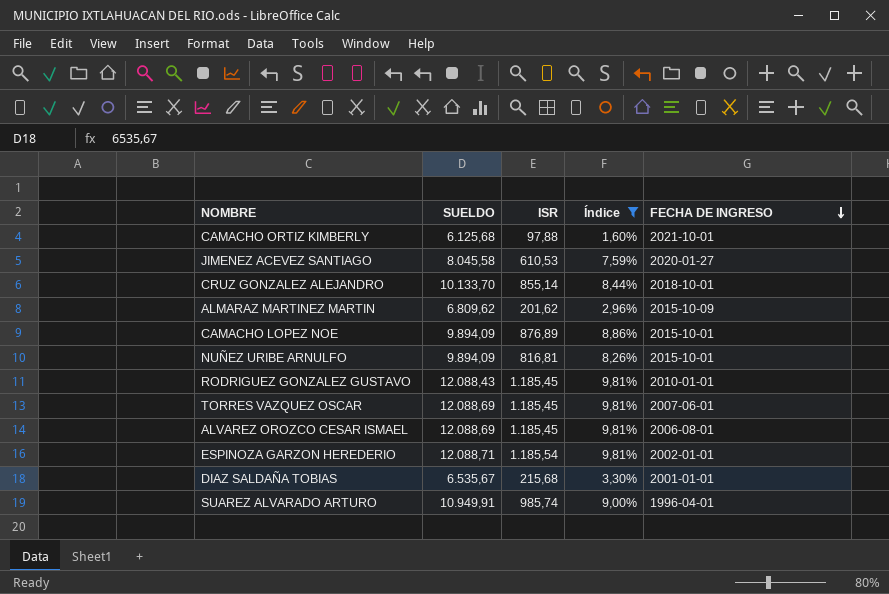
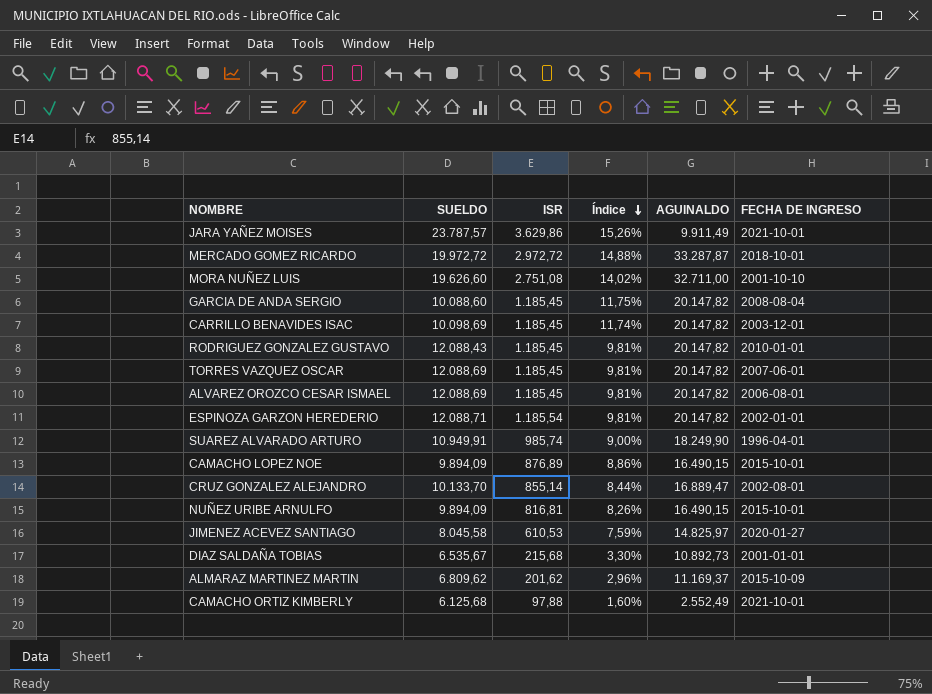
filter: Índice <= 9,81% -> none
row order: FECHA DE INGRESO descending -> Índice descending
column AGUINALDO | position: none -> 5
CRUZ GONZALEZ ALEJANDRO | FECHA DE INGRESO: 2018-10-01 -> 2002-08-01

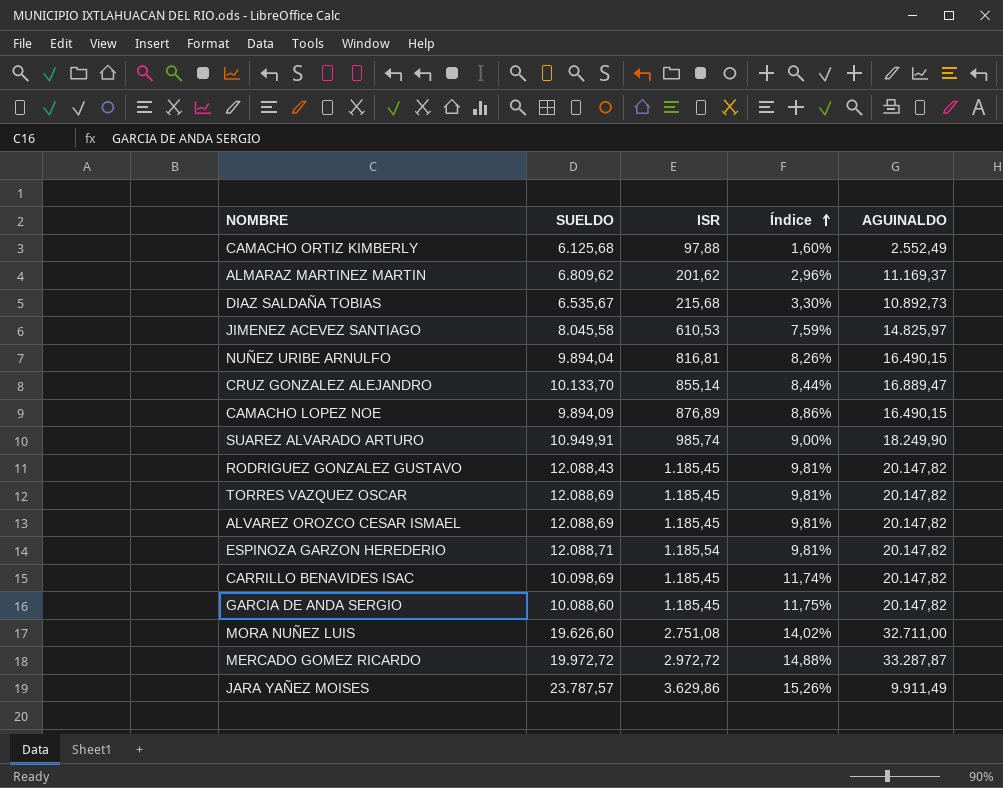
row order: Índice descending -> Índice ascending
column FECHA DE INGRESO | position: 6 -> none
NUÑEZ URIBE ARNULFO | SUELDO: 9.894,09 -> 9.894,04

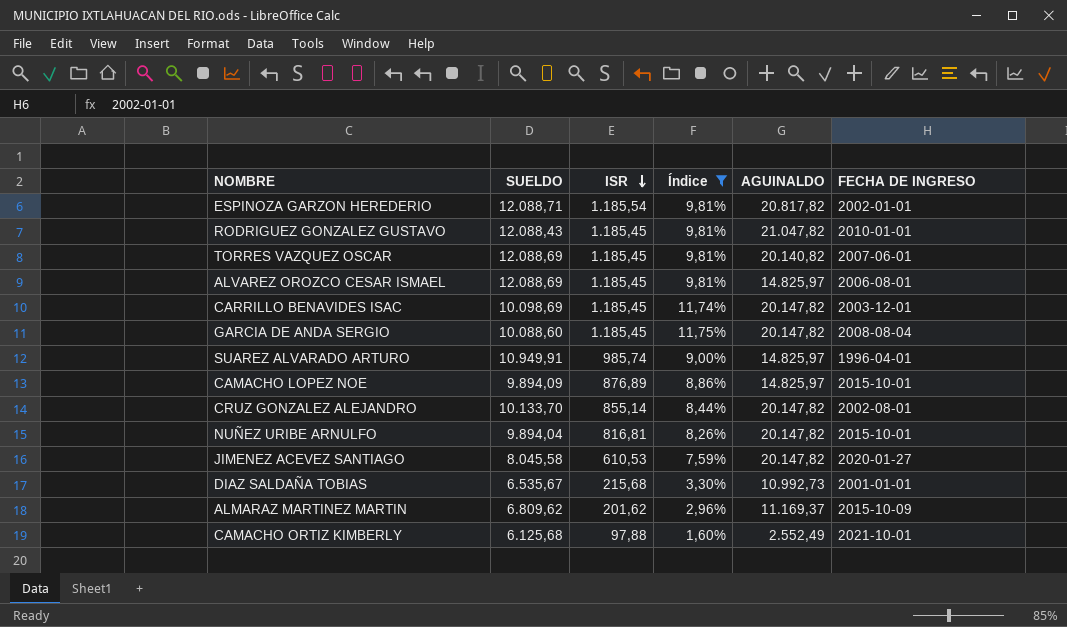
filter: none -> Índice <= 11,75%
row order: Índice ascending -> ISR descending
column FECHA DE INGRESO | position: none -> 6
ESPINOZA GARZON HEREDERIO | AGUINALDO: 20.147,82 -> 20.817,82
RODRIGUEZ GONZALEZ GUSTAVO | AGUINALDO: 20.147,82 -> 21.047,82
TORRES VAZQUEZ OSCAR | AGUINALDO: 20.147,82 -> 20.140,82
ALVAREZ OROZCO CESAR ISMAEL | AGUINALDO: 20.147,82 -> 14.825,97
SUAREZ ALVARADO ARTURO | AGUINALDO: 18.249,90 -> 14.825,97
CAMACHO LOPEZ NOE | AGUINALDO: 16.490,15 -> 14.825,97
CRUZ GONZALEZ ALEJANDRO | AGUINALDO: 16.889,47 -> 20.147,82
NUÑEZ URIBE ARNULFO | AGUINALDO: 16.490,15 -> 20.147,82
JIMENEZ ACEVEZ SANTIAGO | AGUINALDO: 14.825,97 -> 20.147,82
DIAZ SALDAÑA TOBIAS | AGUINALDO: 10.892,73 -> 10.992,73

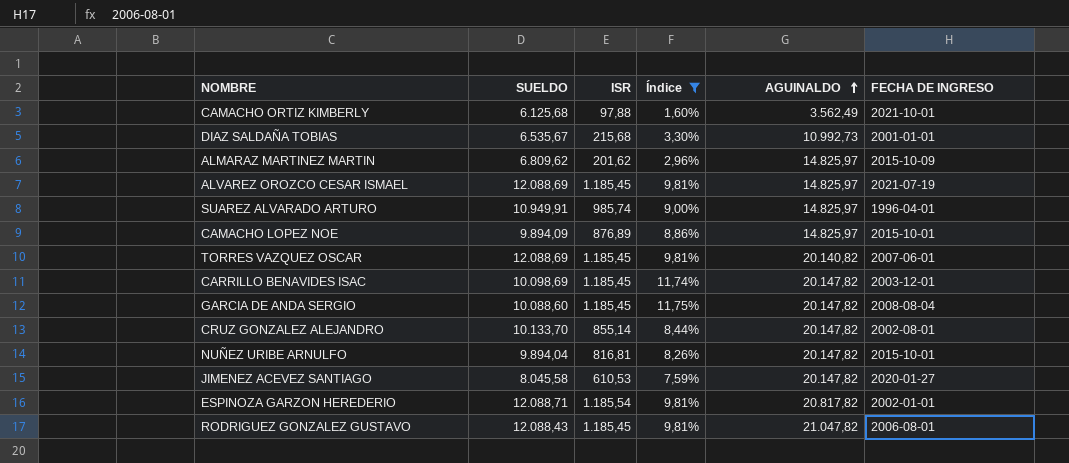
row order: ISR descending -> AGUINALDO ascending
CAMACHO ORTIZ KIMBERLY | AGUINALDO: 2.552,49 -> 3.562,49
ALMARAZ MARTINEZ MARTIN | AGUINALDO: 11.169,37 -> 14.825,97
ALVAREZ OROZCO CESAR ISMAEL | FECHA DE INGRESO: 2006-08-01 -> 2021-07-19
RODRIGUEZ GONZALEZ GUSTAVO | FECHA DE INGRESO: 2010-01-01 -> 2006-08-01

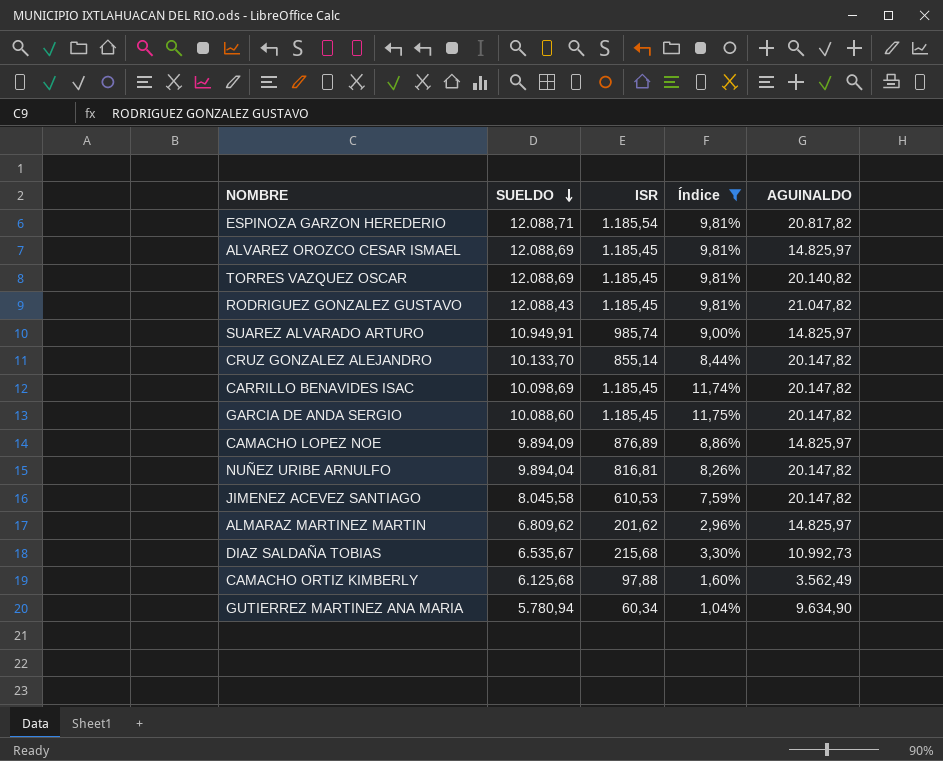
row order: AGUINALDO ascending -> SUELDO descending
column FECHA DE INGRESO | position: 6 -> none
row GUTIERREZ MARTINEZ ANA MARIA: none -> 5.780,94 | 60,34 | 1,04% | 9.634,90

